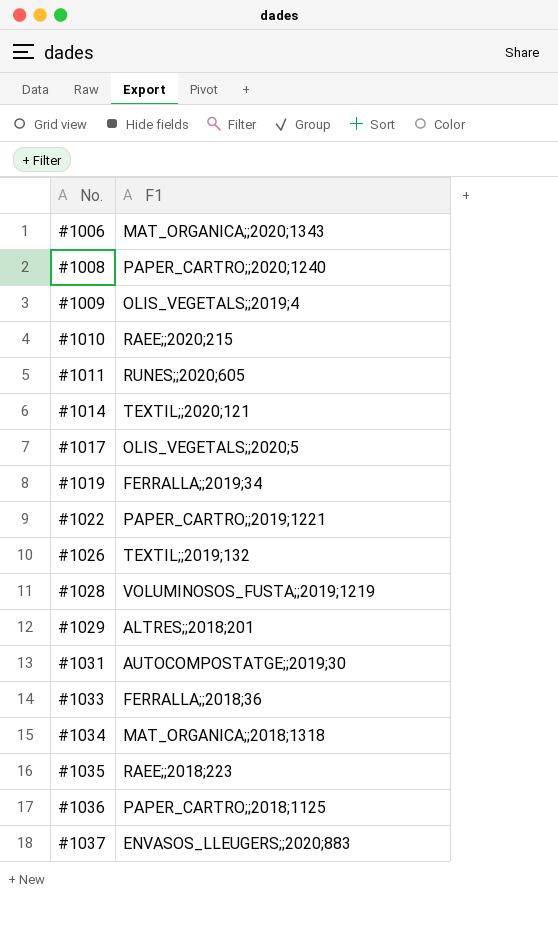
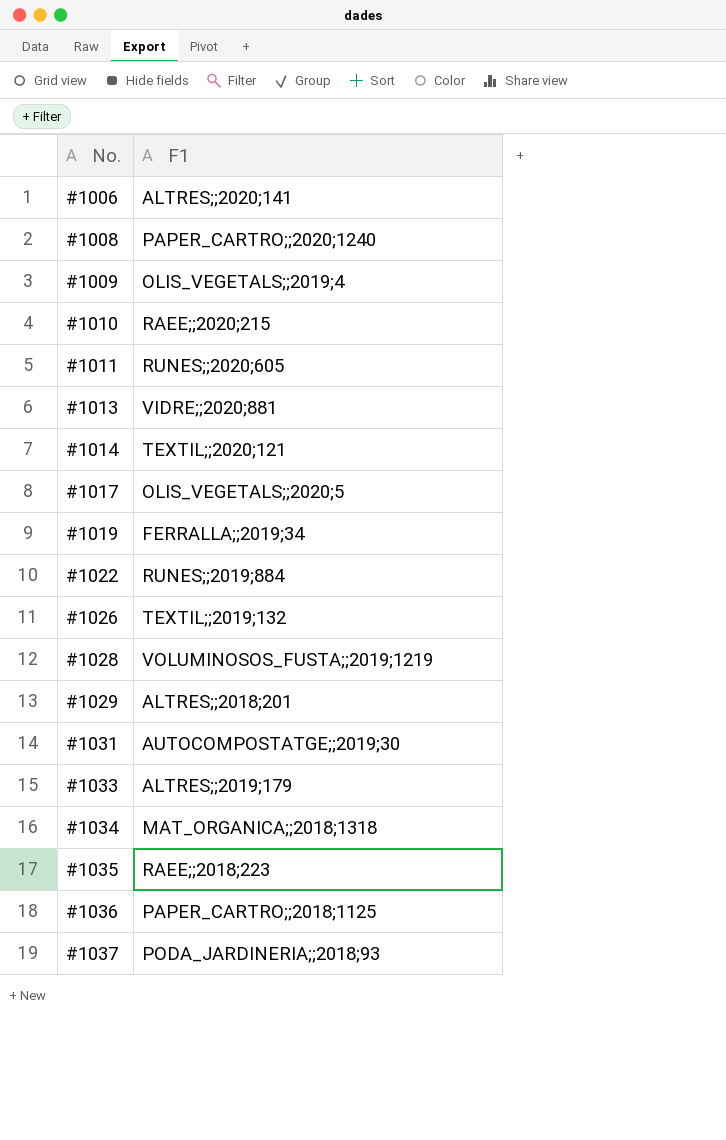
#1006 | F1: MAT_ORGANICA;;2020;1343 -> ALTRES;;2020;141
row #1013: none -> VIDRE;;2020;881
#1022 | F1: PAPER_CARTRO;;2019;1221 -> RUNES;;2019;884
#1033 | F1: FERRALLA;;2018;36 -> ALTRES;;2019;179
#1037 | F1: ENVASOS_LLEUGERS;;2020;883 -> PODA_JARDINERIA;;2018;93

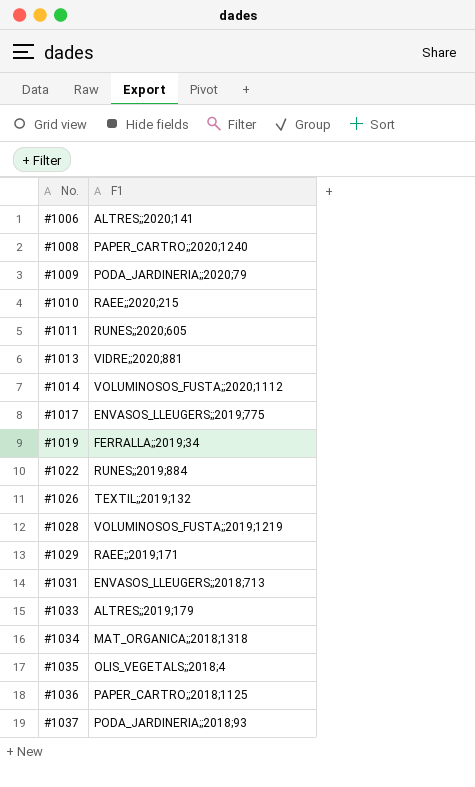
#1009 | F1: OLIS_VEGETALS;;2019;4 -> PODA_JARDINERIA;;2020;79
#1014 | F1: TEXTIL;;2020;121 -> VOLUMINOSOS_FUSTA;;2020;1112
#1017 | F1: OLIS_VEGETALS;;2020;5 -> ENVASOS_LLEUGERS;;2019;775
#1029 | F1: ALTRES;;2018;201 -> RAEE;;2019;171
#1031 | F1: AUTOCOMPOSTATGE;;2019;30 -> ENVASOS_LLEUGERS;;2018;713
#1035 | F1: RAEE;;2018;223 -> OLIS_VEGETALS;;2018;4

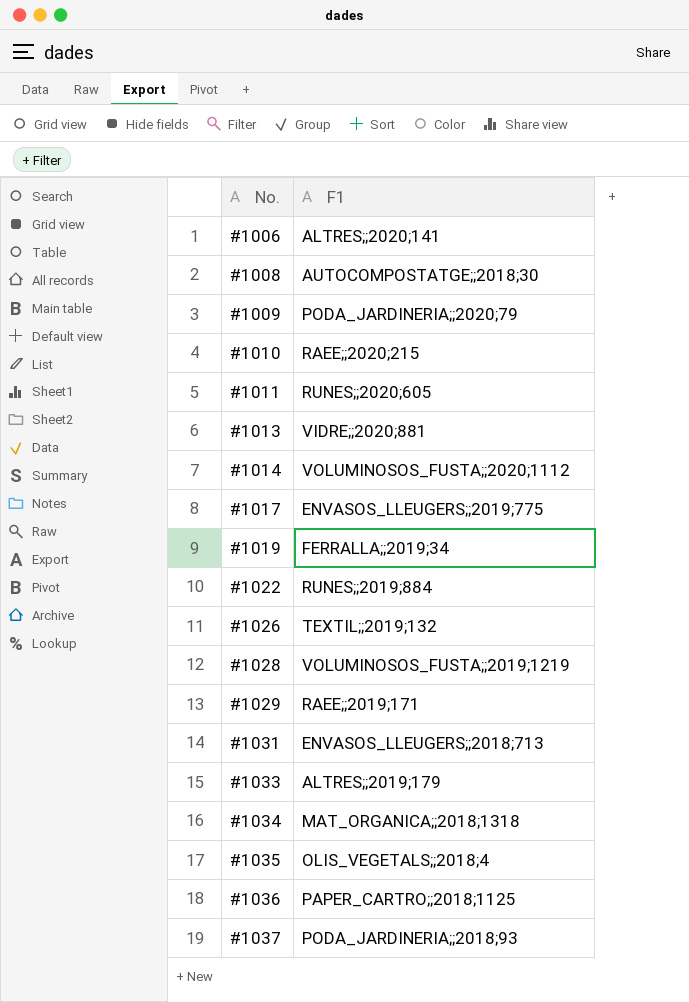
#1008 | F1: PAPER_CARTRO;;2020;1240 -> AUTOCOMPOSTATGE;;2018;30

